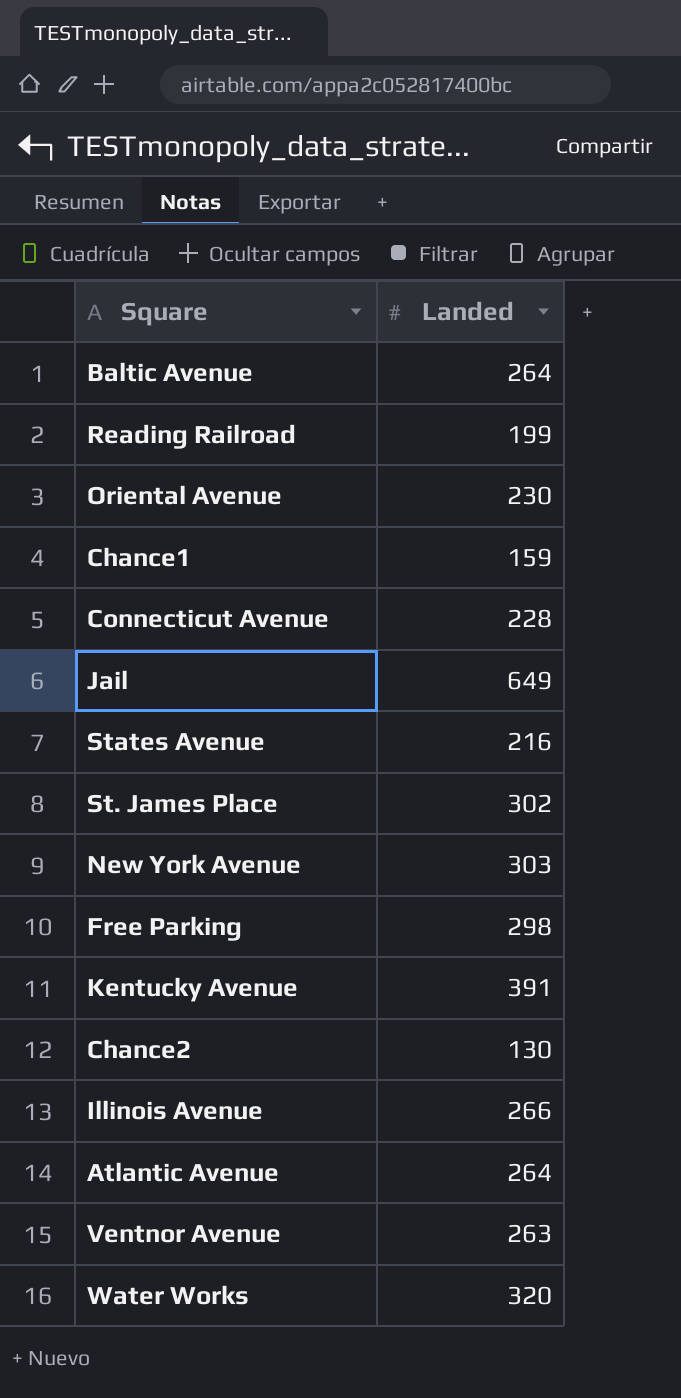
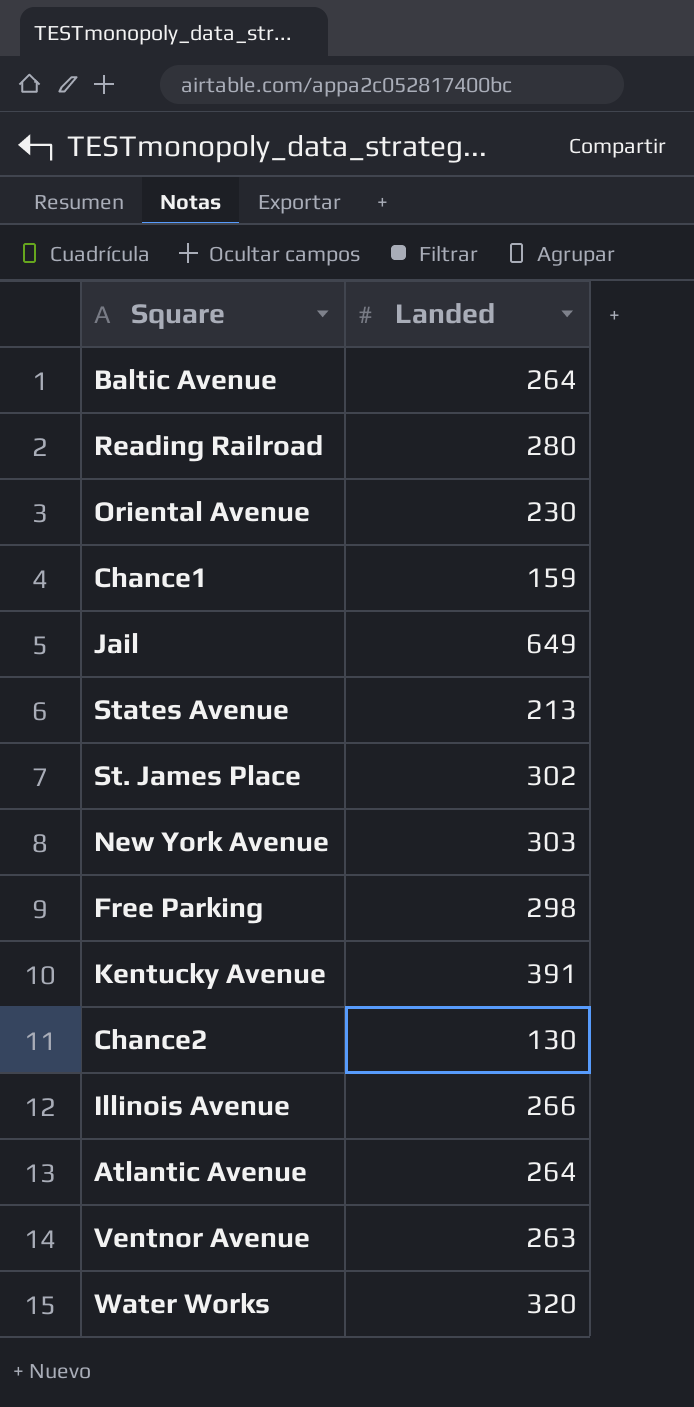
row Connecticut Avenue: 228 -> none
Reading Railroad | Landed: 199 -> 280
States Avenue | Landed: 216 -> 213

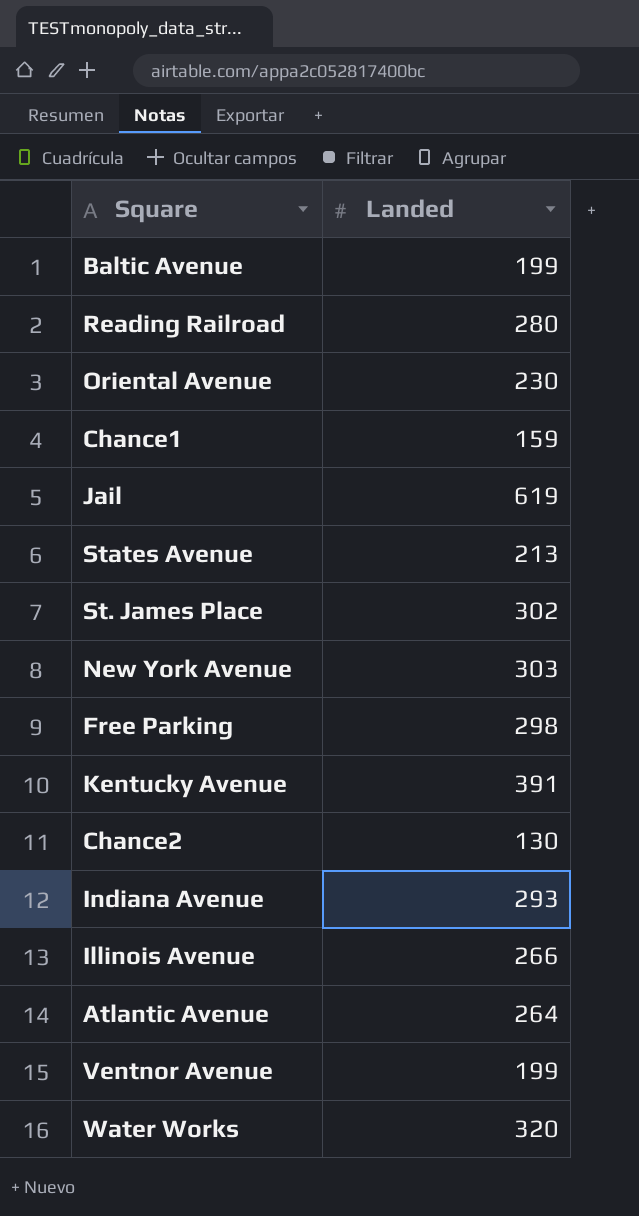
Baltic Avenue | Landed: 264 -> 199
Jail | Landed: 649 -> 619
row Indiana Avenue: none -> 293
Ventnor Avenue | Landed: 263 -> 199

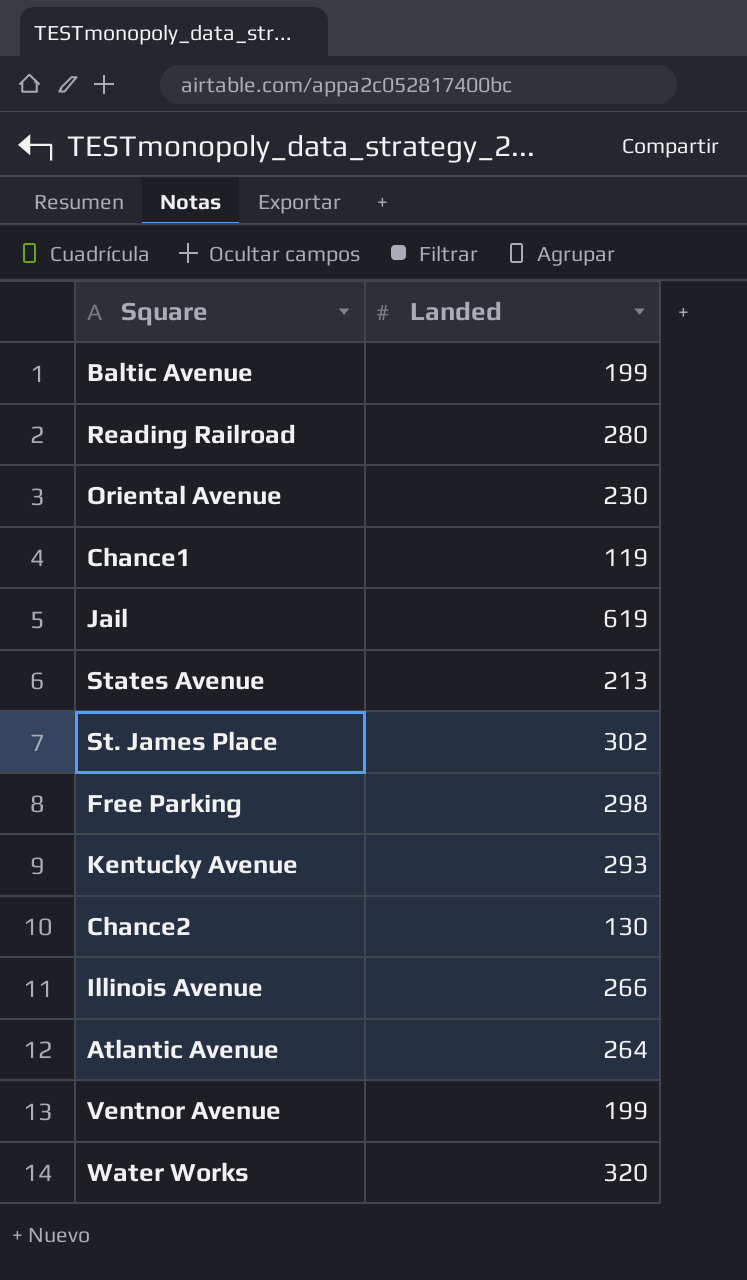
row New York Avenue: 303 -> none
row Indiana Avenue: 293 -> none
Chance1 | Landed: 159 -> 119
Kentucky Avenue | Landed: 391 -> 293

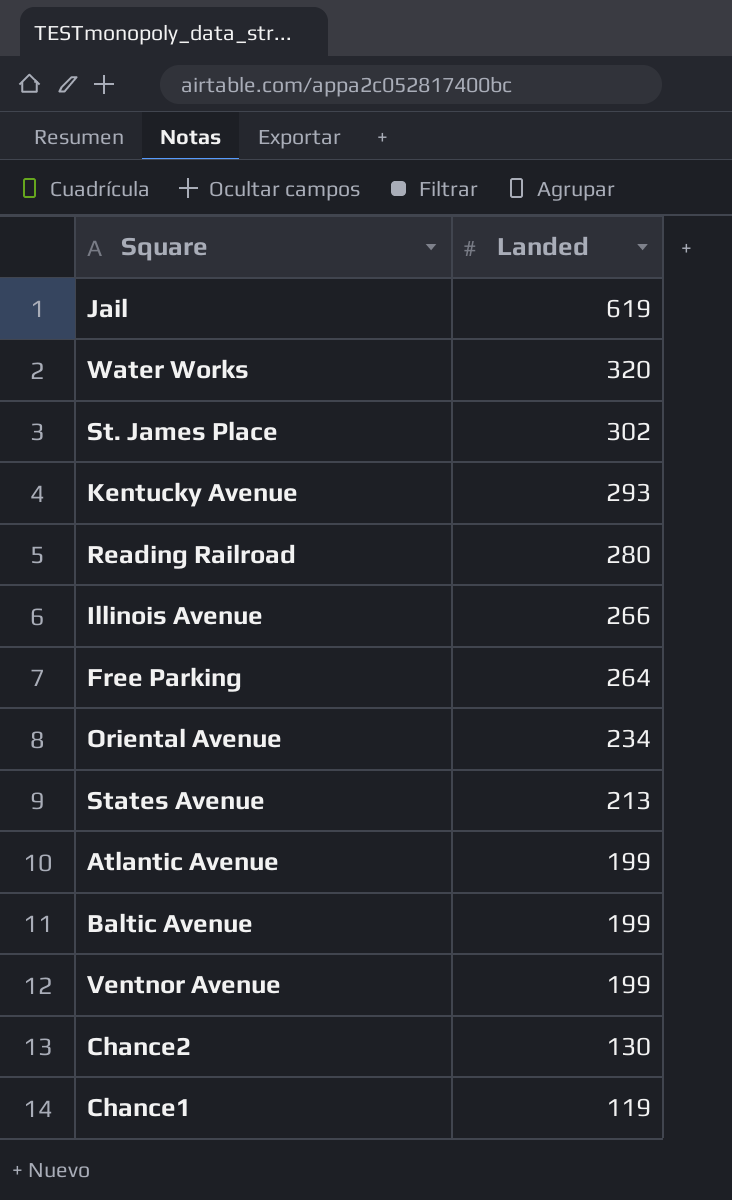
row order: none -> Landed descending
Free Parking | Landed: 298 -> 264
Oriental Avenue | Landed: 230 -> 234
Atlantic Avenue | Landed: 264 -> 199

